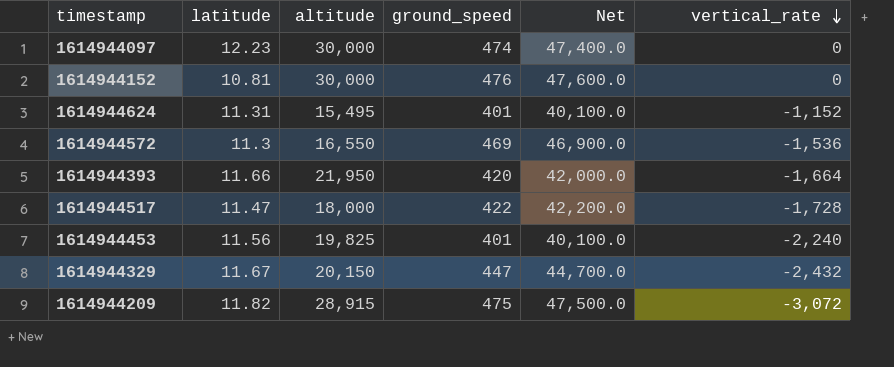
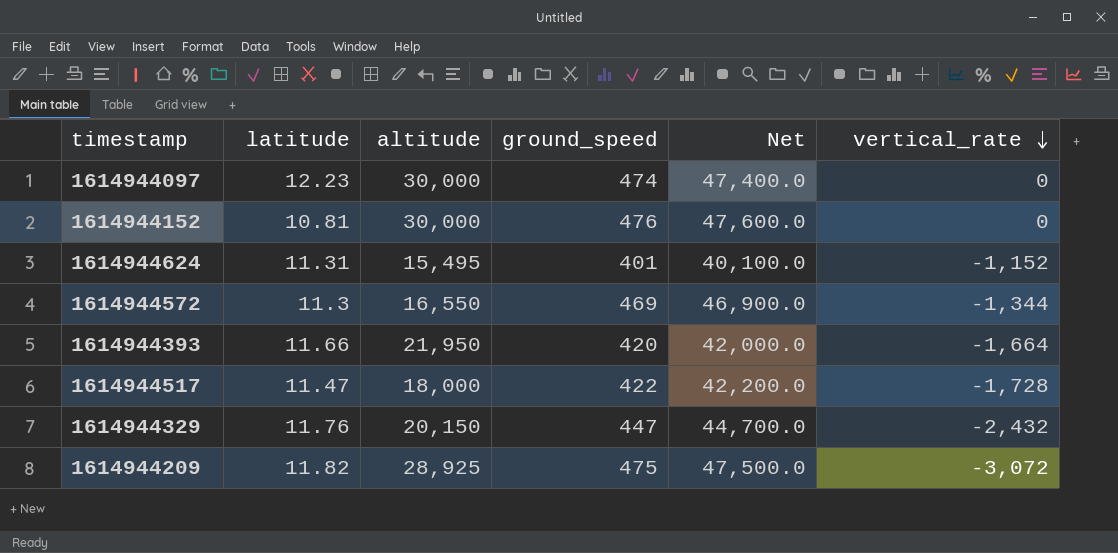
row 1614944453: 11.56 | 19,825 | 401 | 40,100.0 | -2,240 -> none
1614944572 | vertical_rate: -1,536 -> -1,344
1614944329 | latitude: 11.67 -> 11.76
1614944209 | altitude: 28,915 -> 28,925

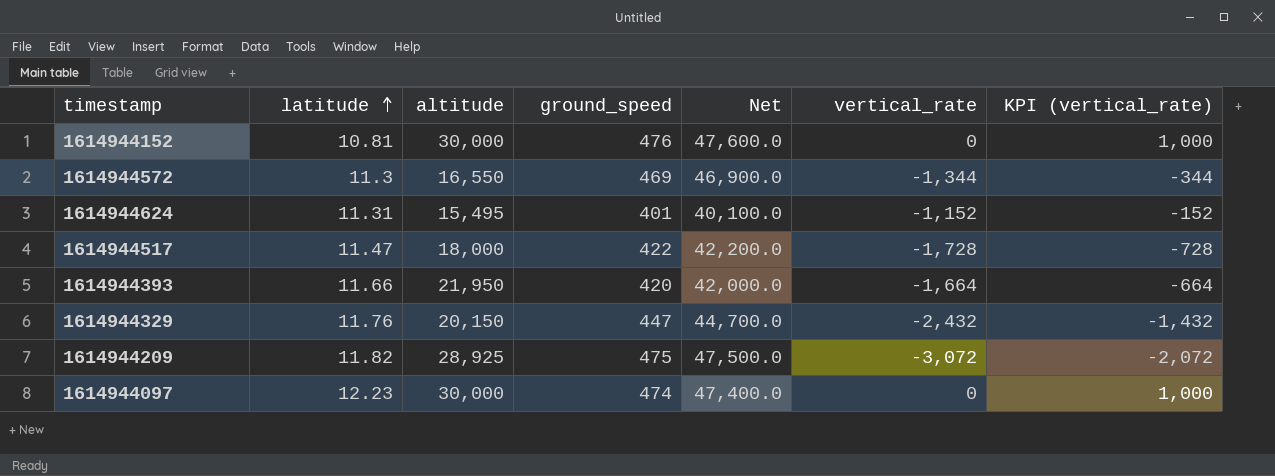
row order: vertical_rate descending -> latitude ascending
column KPI (vertical_rate) | formula: none -> [vertical_rate] + 1000

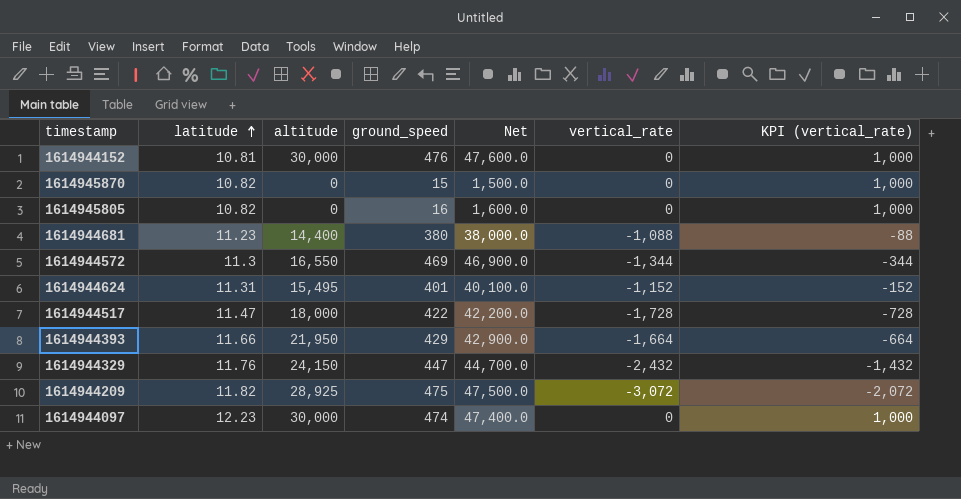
row 1614945870: none -> 10.82 | 0 | 15 | 1,500.0 | 0 | 1,000
row 1614945805: none -> 10.82 | 0 | 16 | 1,600.0 | 0 | 1,000
row 1614944681: none -> 11.23 | 14,400 | 380 | 38,000.0 | -1,088 | -88
1614944393 | ground_speed: 420 -> 429
1614944393 | Net: 42,000.0 -> 42,900.0
1614944329 | altitude: 20,150 -> 24,150

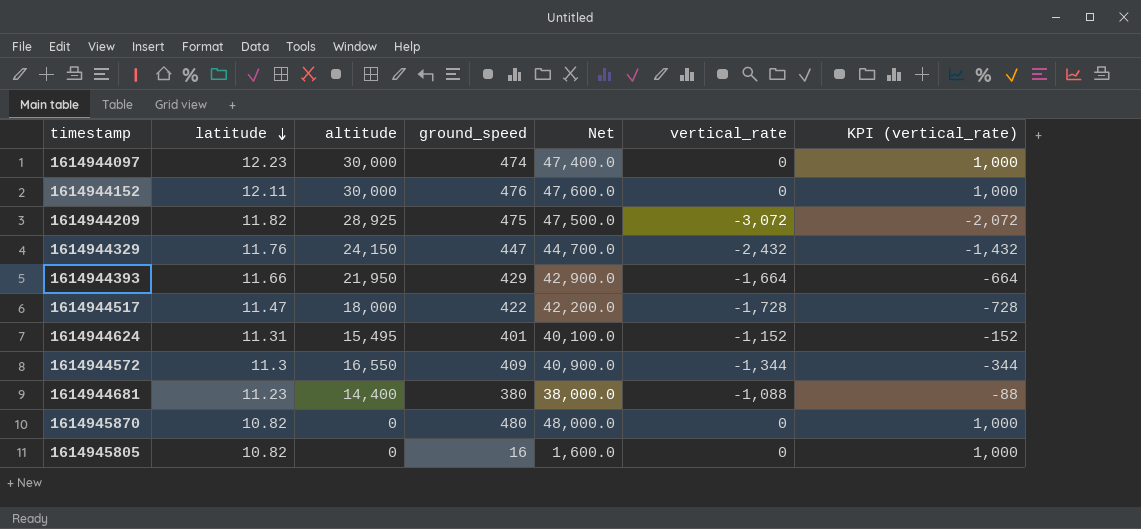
row order: latitude ascending -> latitude descending
1614944152 | latitude: 10.81 -> 12.11
1614944572 | ground_speed: 469 -> 409
1614944572 | Net: 46,900.0 -> 40,900.0
1614945870 | ground_speed: 15 -> 480
1614945870 | Net: 1,500.0 -> 48,000.0

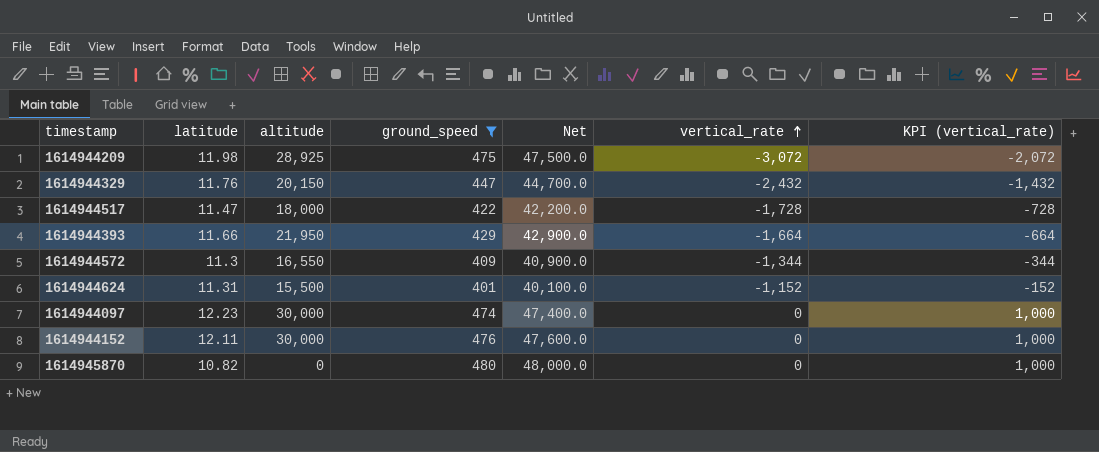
filter: none -> ground_speed >= 401
row order: latitude descending -> vertical_rate ascending
1614944209 | latitude: 11.82 -> 11.98
1614944329 | altitude: 24,150 -> 20,150
1614944624 | altitude: 15,495 -> 15,500

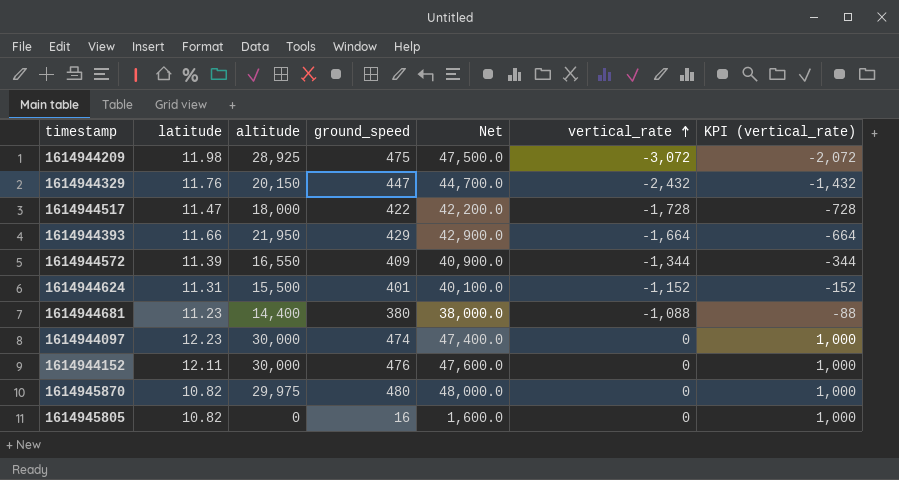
filter: ground_speed >= 401 -> none
1614944572 | latitude: 11.3 -> 11.39
1614945870 | altitude: 0 -> 29,975

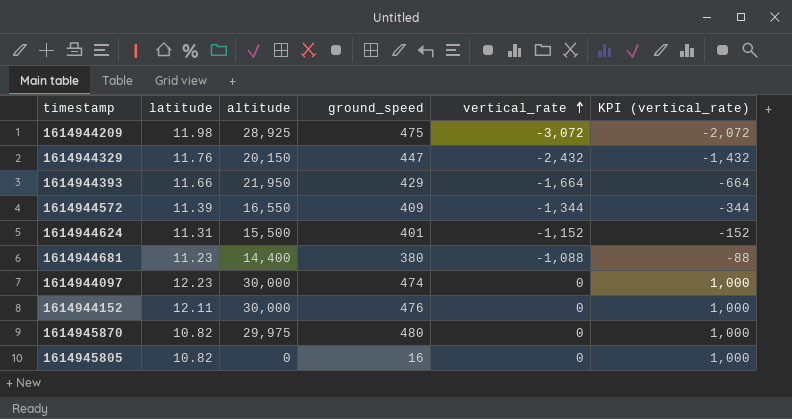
column Net | formula: [ground_speed] * 100 -> none
row 1614944517: 11.47 | 18,000 | 422 | 42,200.0 | -1,728 | -728 -> none

